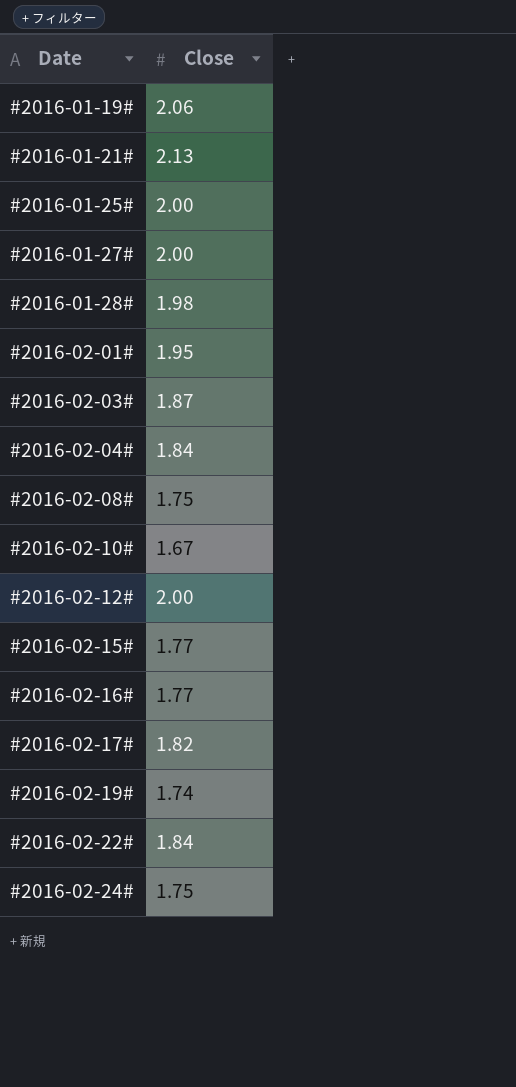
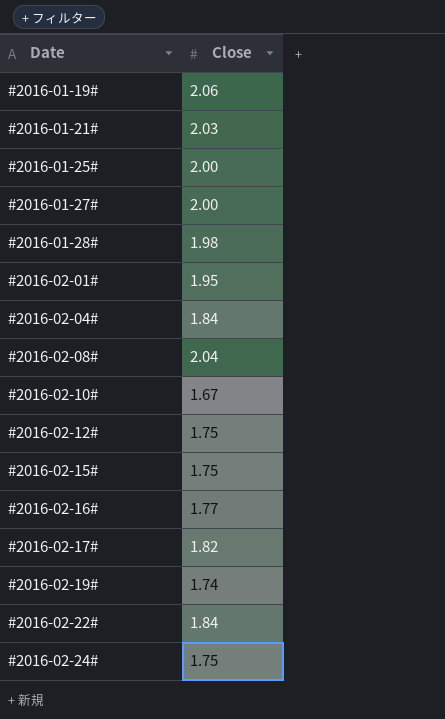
row #2016-02-03#: 1.87 -> none
#2016-01-21# | Close: 2.13 -> 2.03
#2016-02-08# | Close: 1.75 -> 2.04
#2016-02-12# | Close: 2.00 -> 1.75
#2016-02-15# | Close: 1.77 -> 1.75

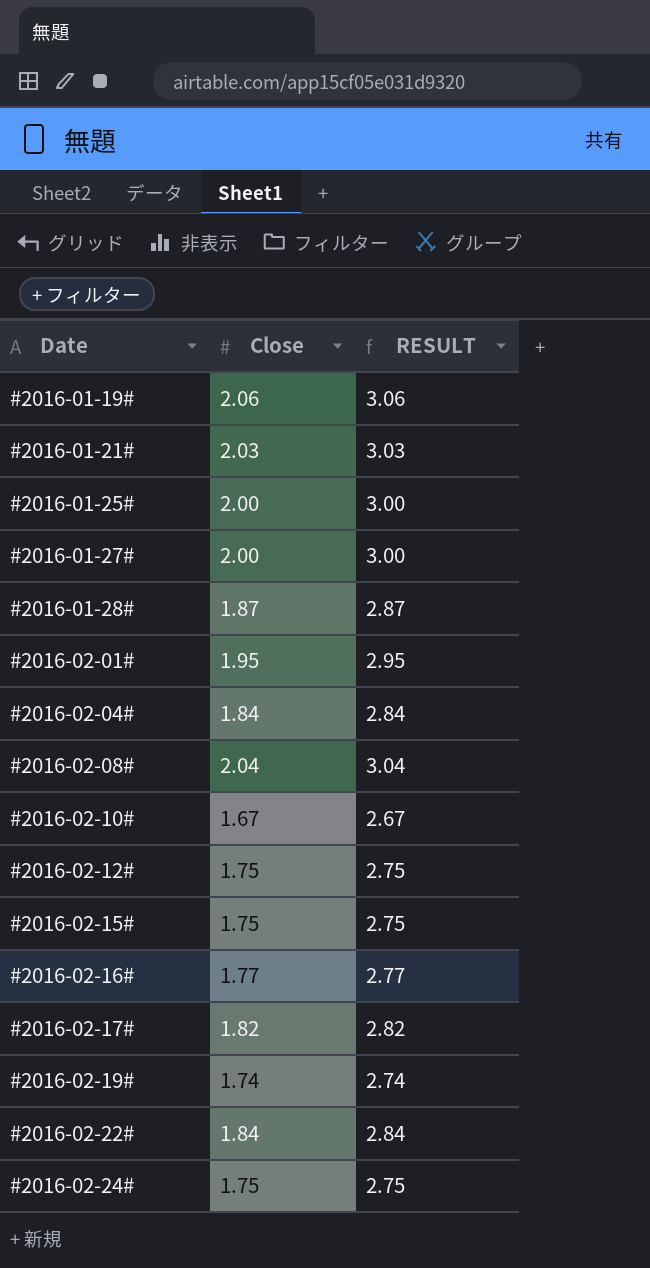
column RESULT | formula: none -> [Close] + 1
#2016-01-28# | Close: 1.98 -> 1.87

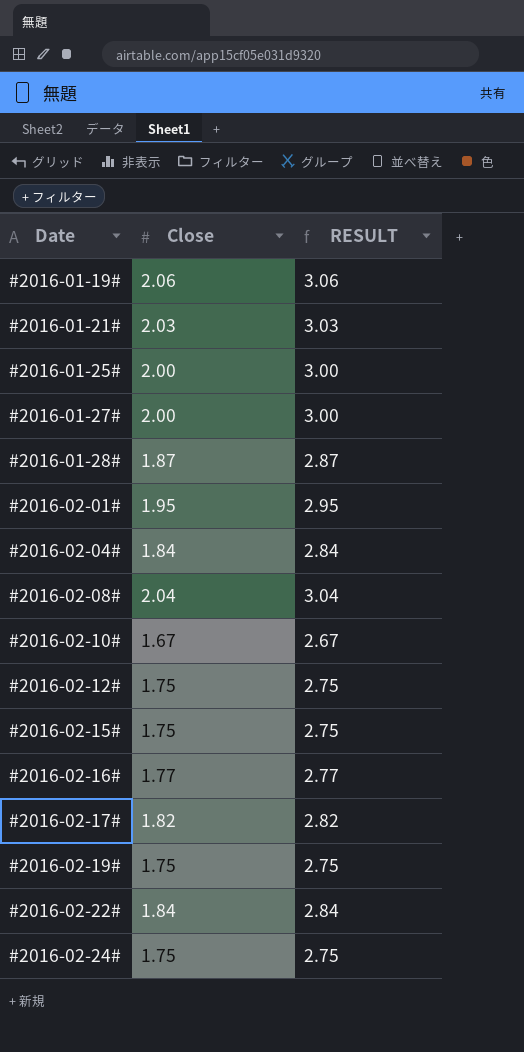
#2016-02-19# | Close: 1.74 -> 1.75
#2016-02-19# | RESULT: 2.74 -> 2.75

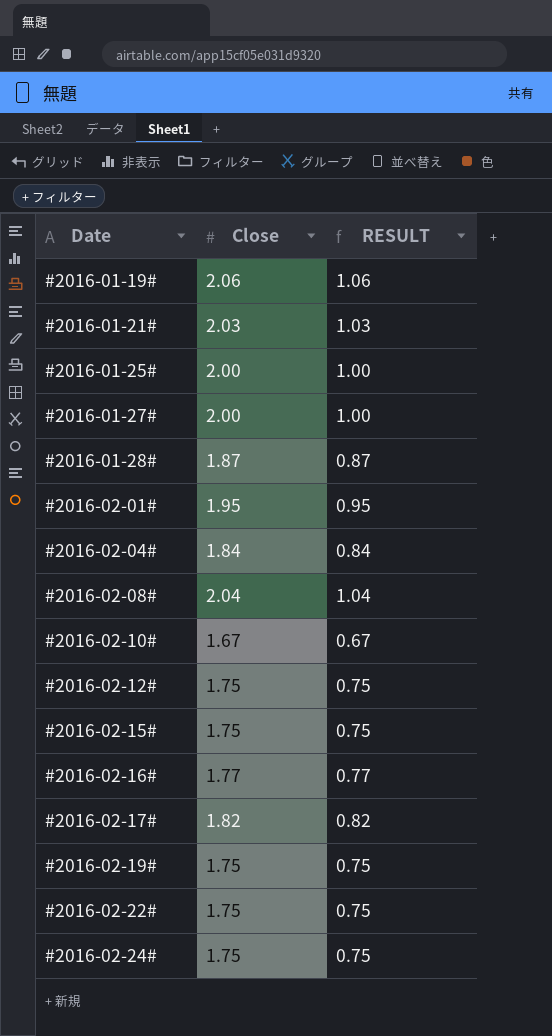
column RESULT | formula: [Close] + 1 -> [Close] - 1
#2016-02-22# | Close: 1.84 -> 1.75

